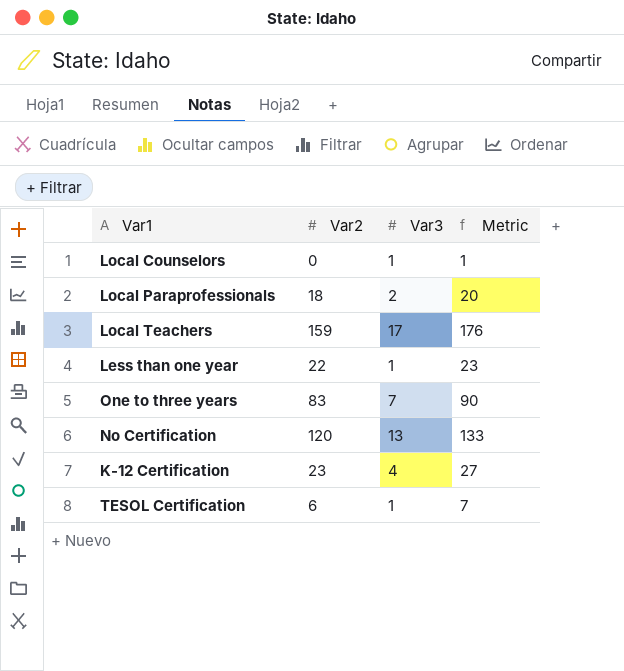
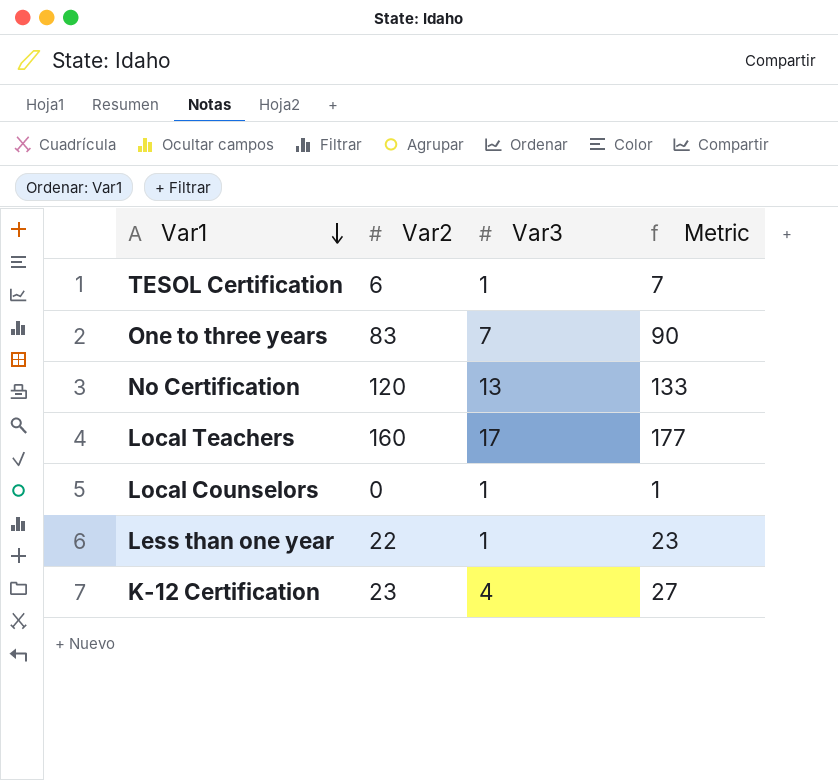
row order: none -> Var1 descending
row Local Paraprofessionals: 18 | 2 | 20 -> none
Local Teachers | Var2: 159 -> 160
Local Teachers | Metric: 176 -> 177

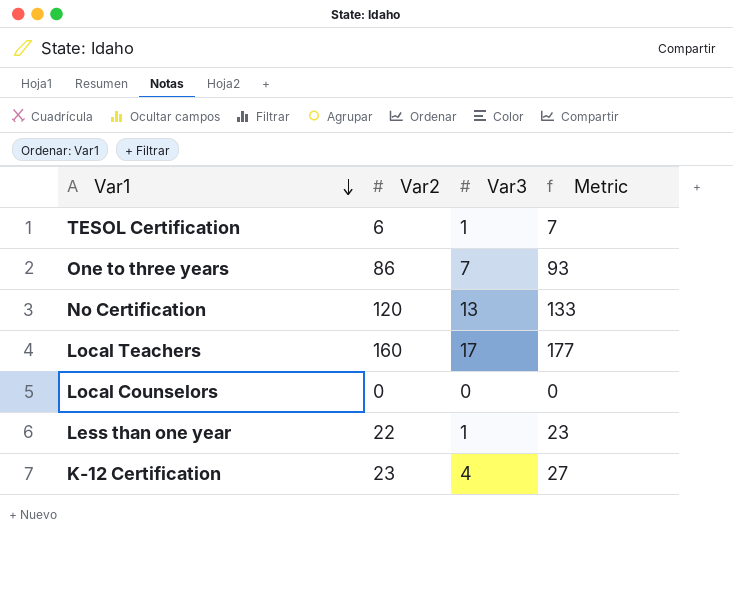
One to three years | Var2: 83 -> 86
One to three years | Metric: 90 -> 93
Local Counselors | Var3: 1 -> 0
Local Counselors | Metric: 1 -> 0

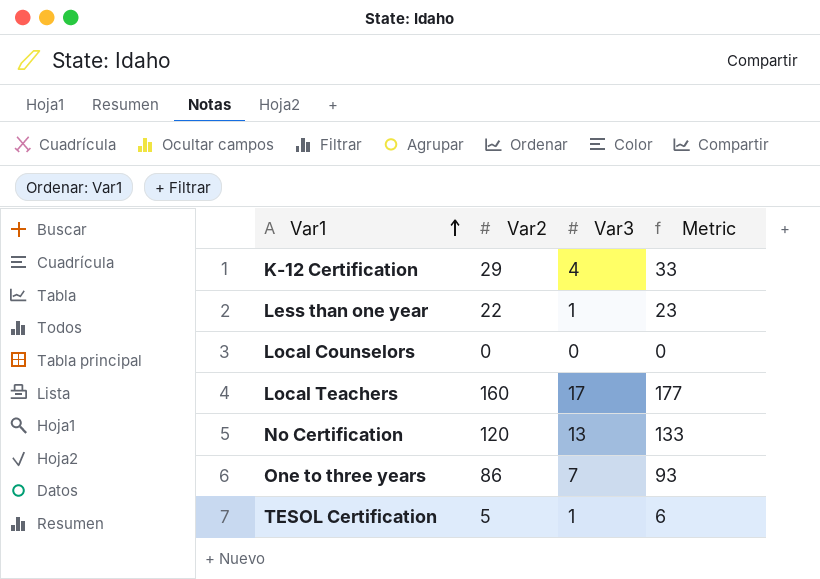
row order: Var1 descending -> Var1 ascending
K-12 Certification | Var2: 23 -> 29
K-12 Certification | Metric: 27 -> 33
TESOL Certification | Var2: 6 -> 5
TESOL Certification | Metric: 7 -> 6

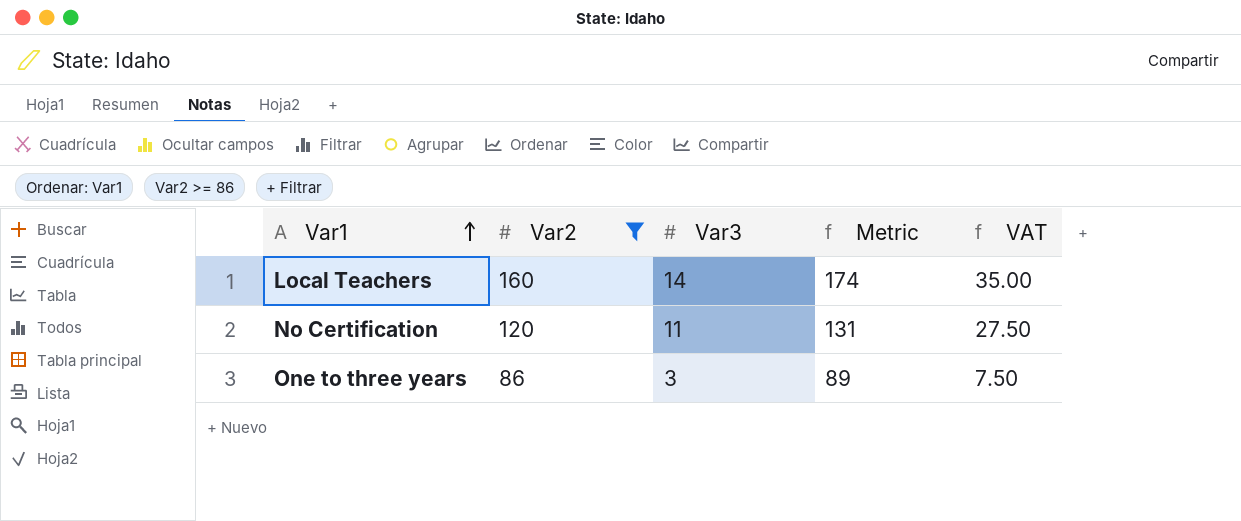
filter: none -> Var2 >= 86
column VAT | formula: none -> [Var3] * 2.5
Local Teachers | Var3: 17 -> 14
Local Teachers | Metric: 177 -> 174
No Certification | Var3: 13 -> 11
No Certification | Metric: 133 -> 131
One to three years | Var3: 7 -> 3
One to three years | Metric: 93 -> 89

